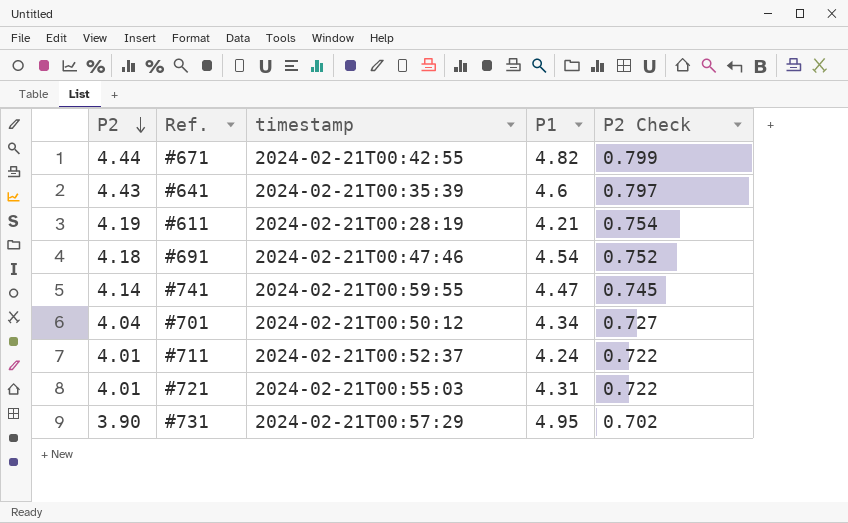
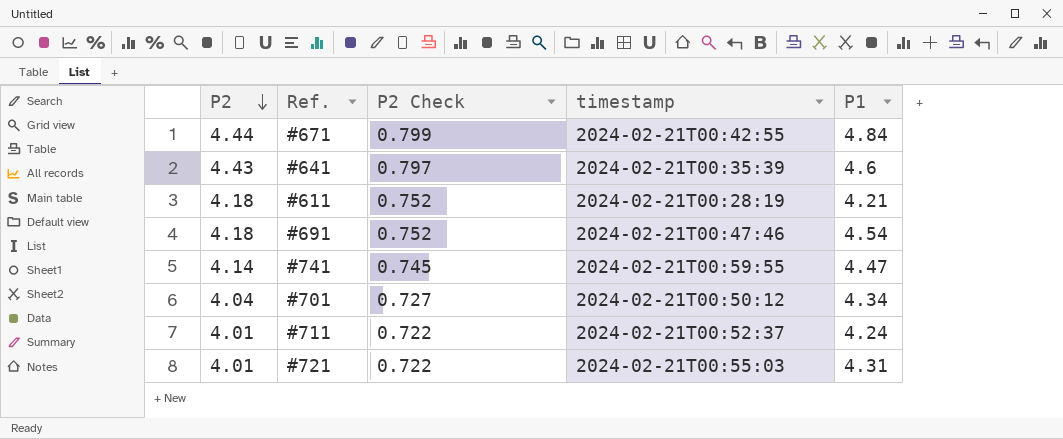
column P2 Check | position: 5 -> 3
row #731: 3.90 | 2024-02-21T00:57:29 | 4.95 | 0.702 -> none
#671 | P1: 4.82 -> 4.84
#611 | P2: 4.19 -> 4.18
#611 | P2 Check: 0.754 -> 0.752

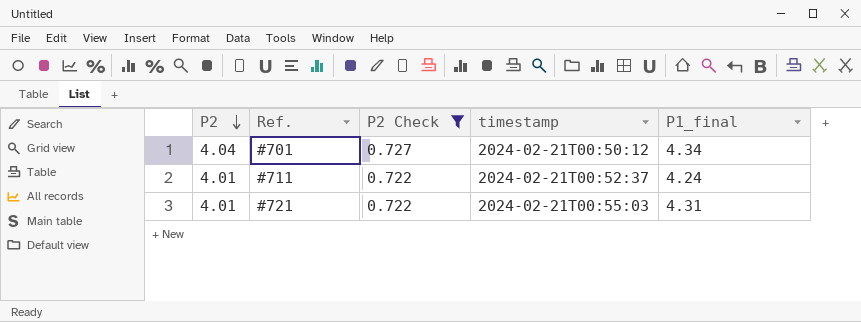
filter: none -> P2 Check <= 0.727
column name: P1 -> P1_final

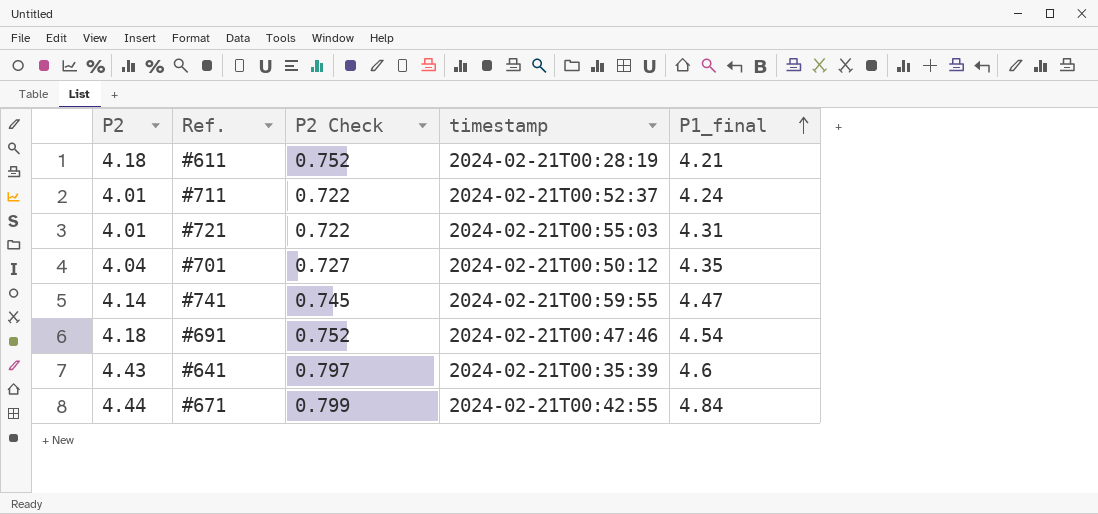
filter: P2 Check <= 0.727 -> none
row order: P2 descending -> P1_final ascending
#701 | P1_final: 4.34 -> 4.35

